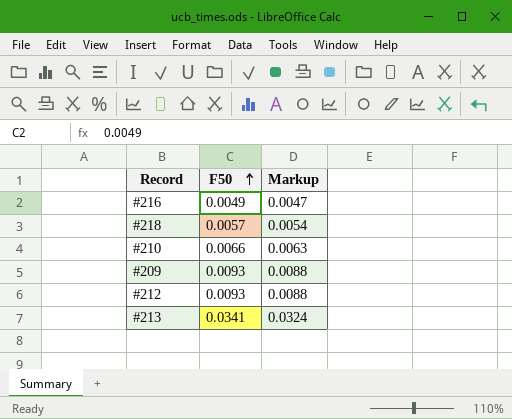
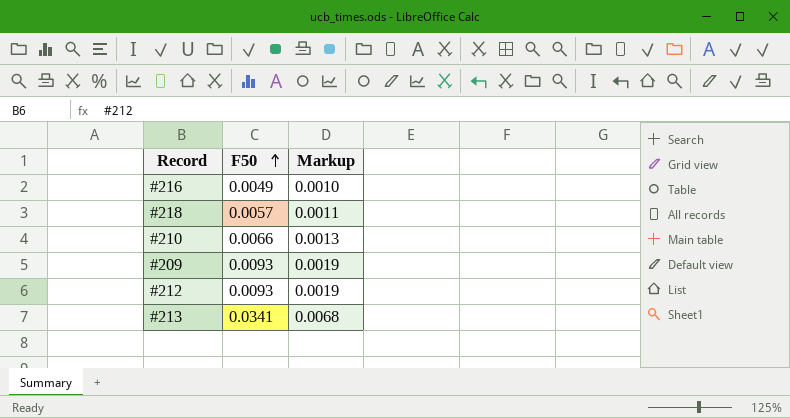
column Markup | formula: [F50] * 0.95 -> [F50] * 0.2

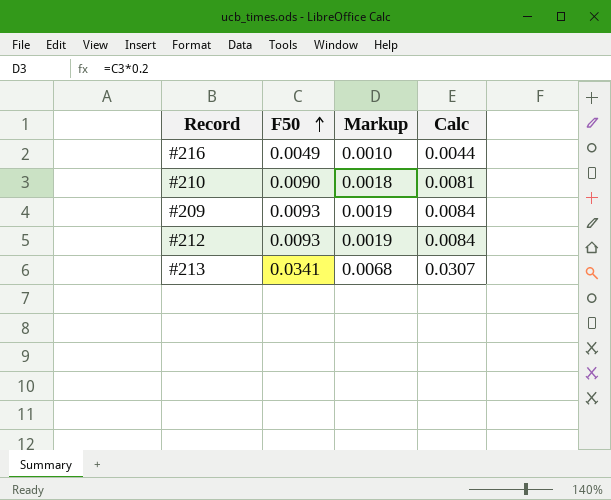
column Calc | formula: none -> [F50] * 0.9
row #218: 0.0057 | 0.0011 -> none
#210 | F50: 0.0066 -> 0.0090
#210 | Markup: 0.0013 -> 0.0018

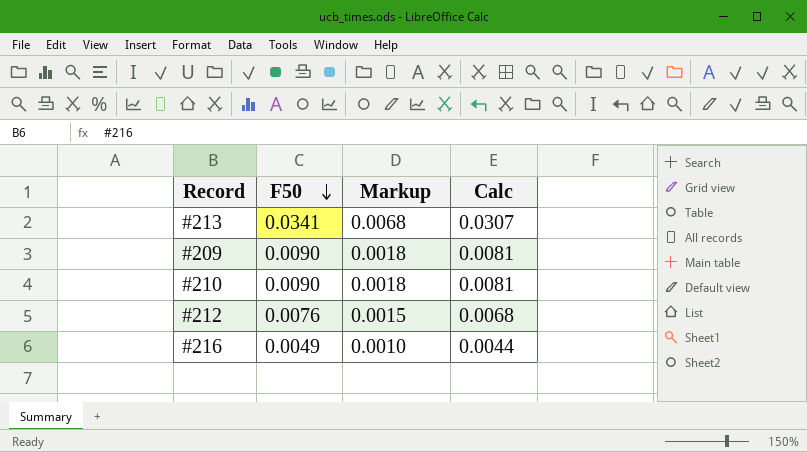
row order: F50 ascending -> F50 descending
#209 | F50: 0.0093 -> 0.0090
#209 | Markup: 0.0019 -> 0.0018
#209 | Calc: 0.0084 -> 0.0081
#212 | F50: 0.0093 -> 0.0076
#212 | Markup: 0.0019 -> 0.0015
#212 | Calc: 0.0084 -> 0.0068

